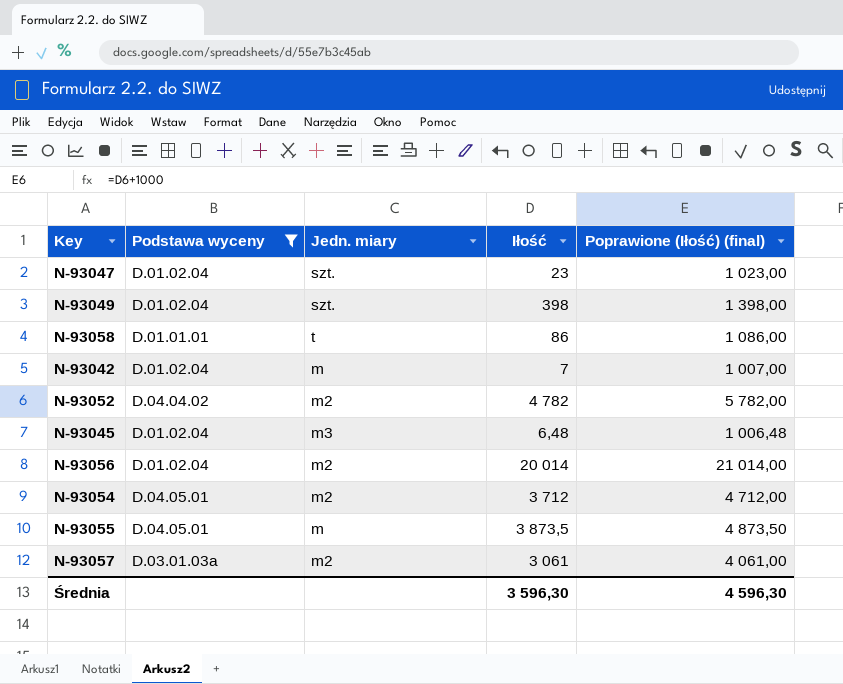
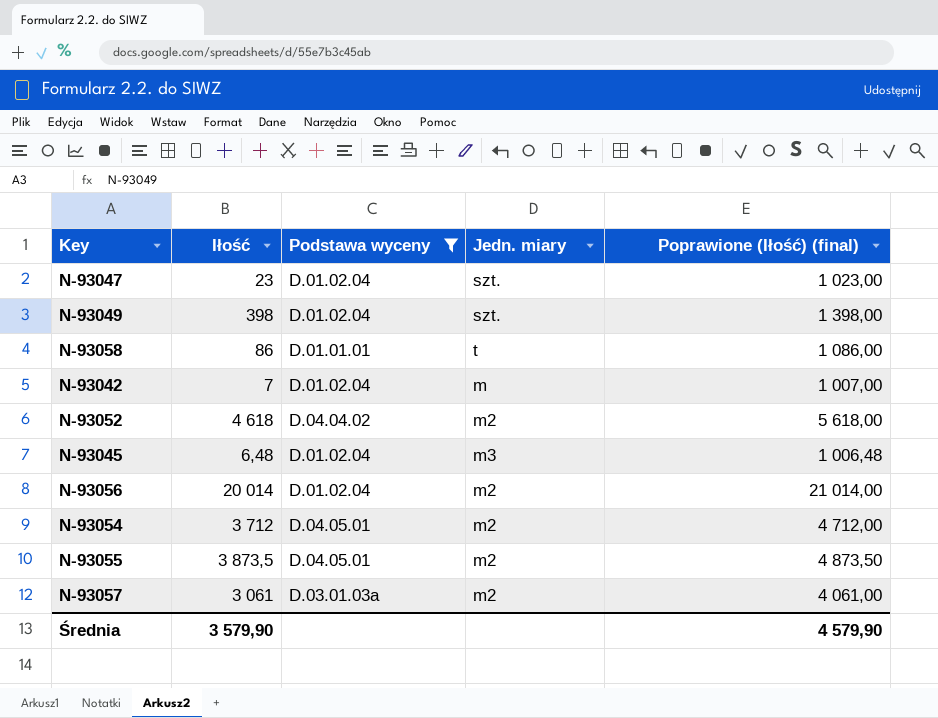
column Iłość | position: 4 -> 2
N-93052 | Iłość: 4 782 -> 4 618
N-93052 | Poprawione (Iłość) (final): 5 782,00 -> 5 618,00
N-93055 | Jedn. miary: m -> m2
Średnia | Iłość: 3 596,30 -> 3 579,90
Średnia | Poprawione (Iłość) (final): 4 596,30 -> 4 579,90

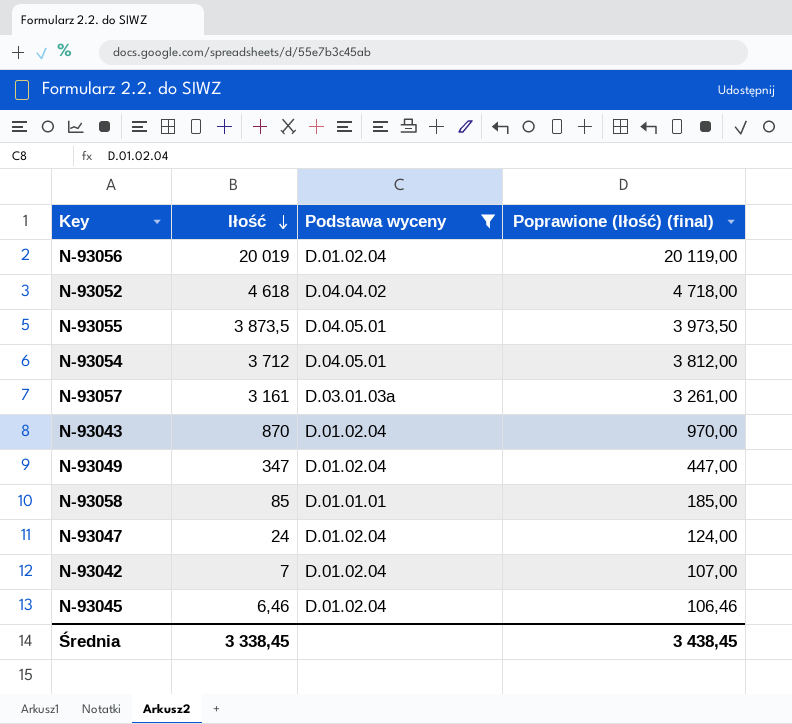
row order: none -> Iłość descending
column Jedn. miary | position: 4 -> none
column Poprawione (Iłość) (final) | formula: [Iłość] + 1000 -> [Iłość] + 100
N-93056 | Iłość: 20 014 -> 20 019
N-93057 | Iłość: 3 061 -> 3 161
row N-93043: none -> 870 | D.01.02.04 | 970,00
N-93049 | Iłość: 398 -> 347
N-93058 | Iłość: 86 -> 85
N-93047 | Iłość: 23 -> 24
N-93045 | Iłość: 6,48 -> 6,46
Średnia | Iłość: 3 579,90 -> 3 338,45
Średnia | Poprawione (Iłość) (final): 4 579,90 -> 3 438,45

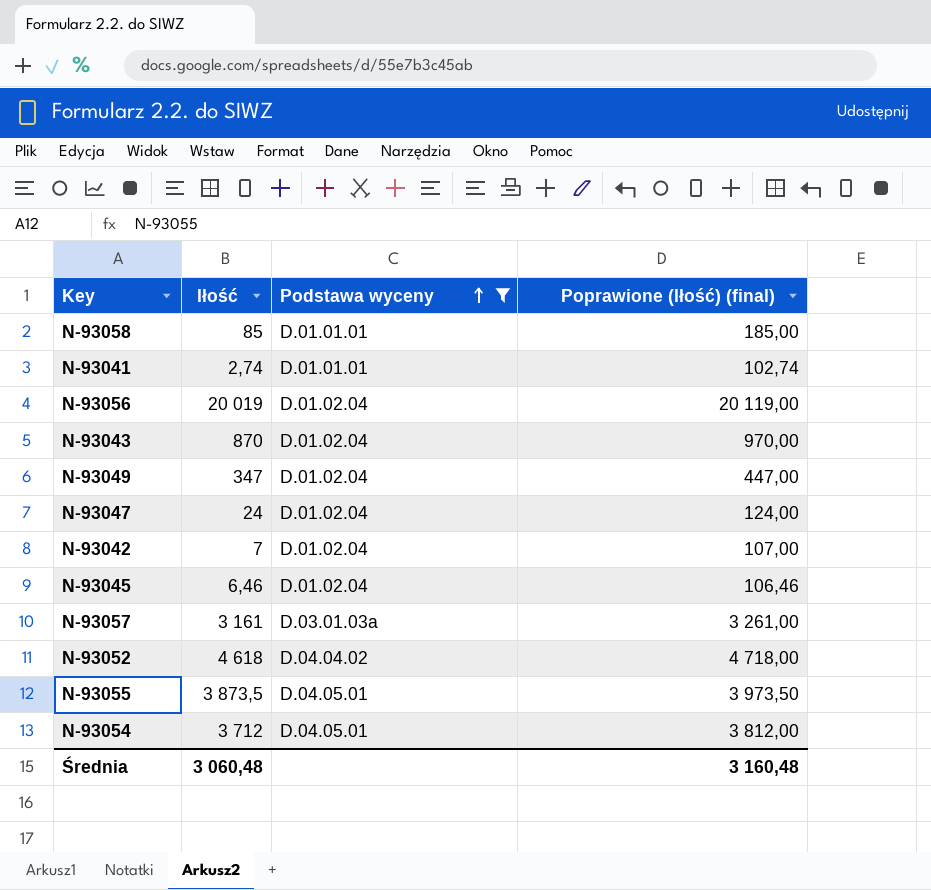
row order: Iłość descending -> Podstawa wyceny ascending
row N-93041: none -> 2,74 | D.01.01.01 | 102,74
Średnia | Iłość: 3 338,45 -> 3 060,48
Średnia | Poprawione (Iłość) (final): 3 438,45 -> 3 160,48

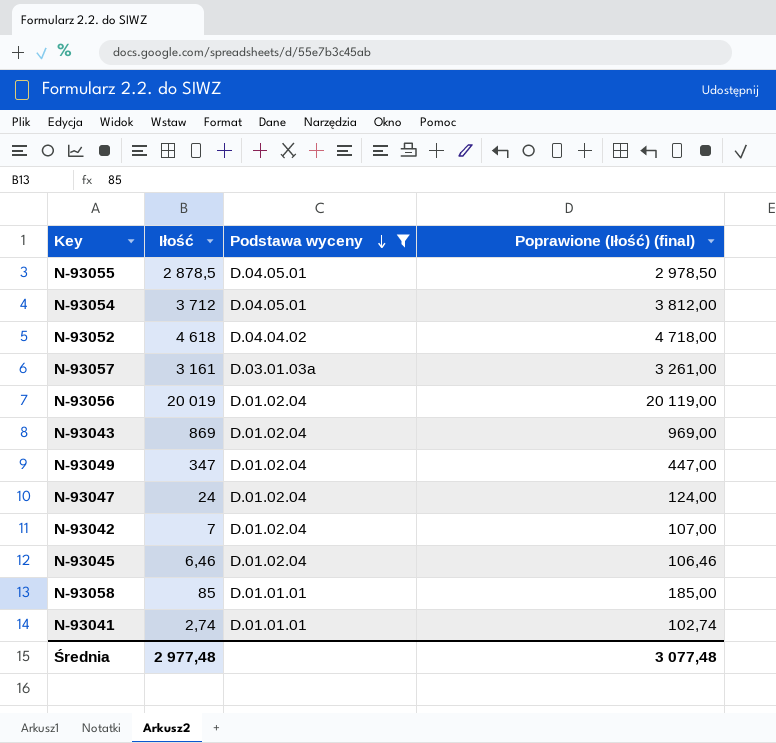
row order: Podstawa wyceny ascending -> Podstawa wyceny descending
N-93055 | Iłość: 3 873,5 -> 2 878,5
N-93055 | Poprawione (Iłość) (final): 3 973,50 -> 2 978,50
N-93043 | Iłość: 870 -> 869
N-93043 | Poprawione (Iłość) (final): 970,00 -> 969,00
Średnia | Iłość: 3 060,48 -> 2 977,48
Średnia | Poprawione (Iłość) (final): 3 160,48 -> 3 077,48

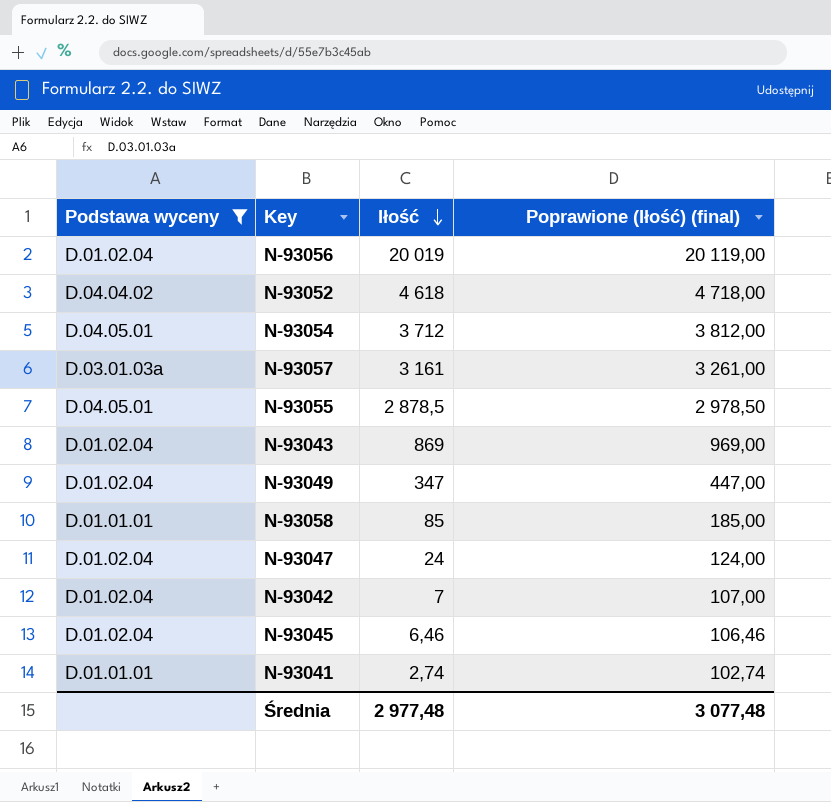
row order: Podstawa wyceny descending -> Iłość descending
column Podstawa wyceny | position: 3 -> 1

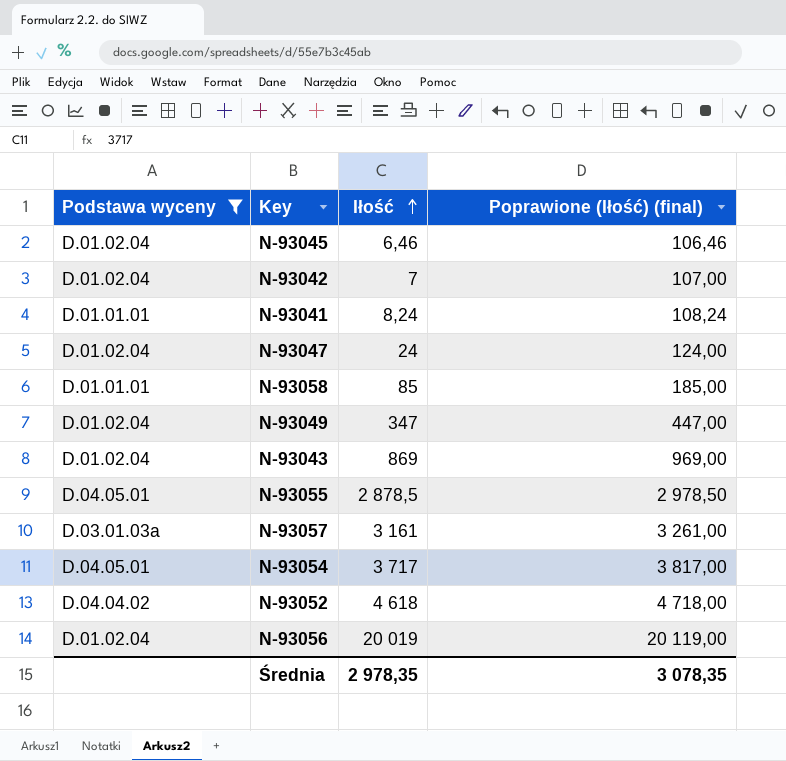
row order: Iłość descending -> Iłość ascending
N-93041 | Iłość: 2,74 -> 8,24
N-93041 | Poprawione (Iłość) (final): 102,74 -> 108,24
N-93054 | Iłość: 3 712 -> 3 717
N-93054 | Poprawione (Iłość) (final): 3 812,00 -> 3 817,00
Średnia | Iłość: 2 977,48 -> 2 978,35
Średnia | Poprawione (Iłość) (final): 3 077,48 -> 3 078,35

